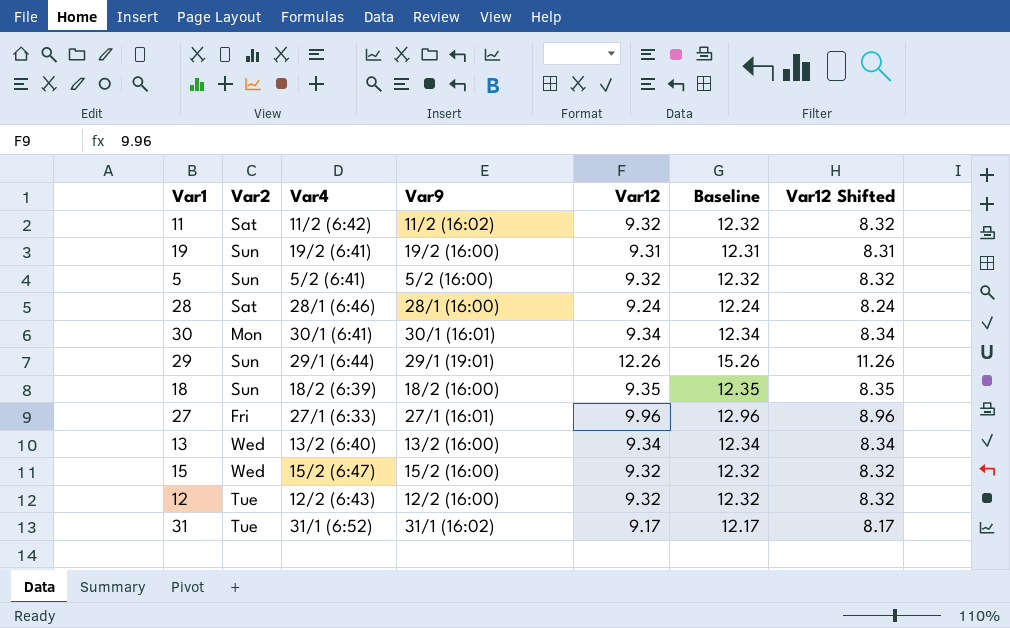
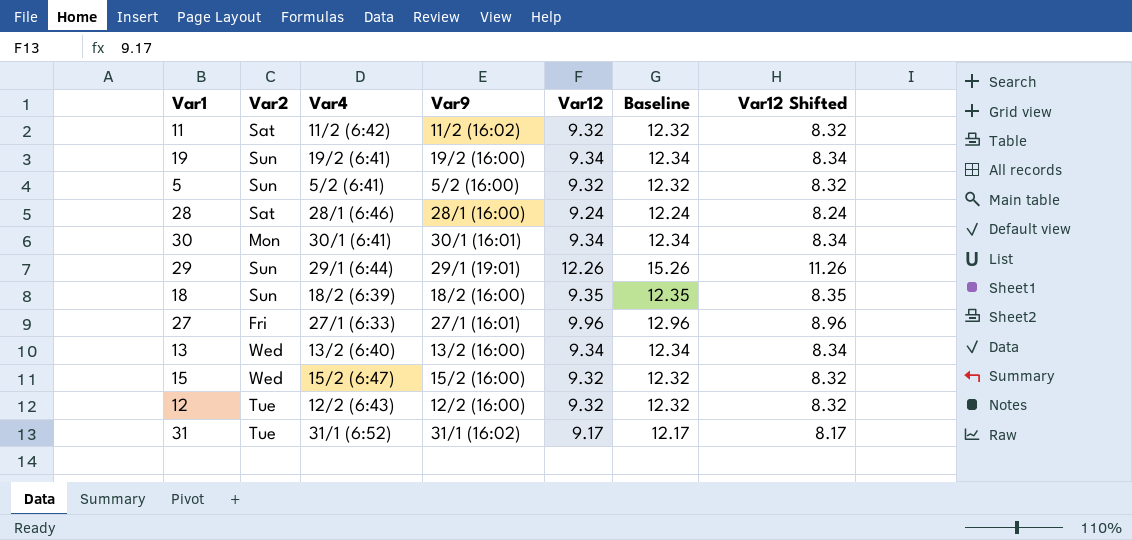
19 | Var12: 9.31 -> 9.34
19 | Baseline: 12.31 -> 12.34
19 | Var12 Shifted: 8.31 -> 8.34

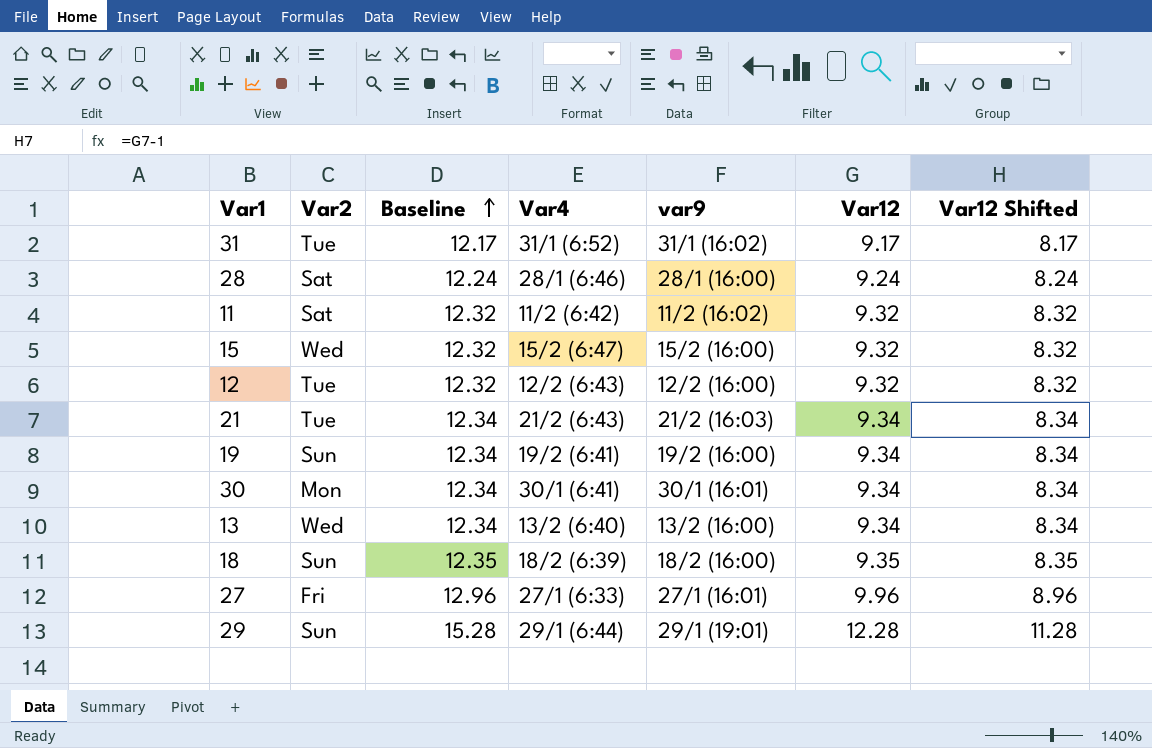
row order: none -> Baseline ascending
column Baseline | position: 6 -> 3
column name: Var9 -> var9
row 5: Sun | 5/2 (6:41) | 5/2 (16:00) | 9.32 | 12.32 | 8.32 -> none
row 21: none -> Tue | 12.34 | 21/2 (6:43) | 21/2 (16:03) | 9.34 | 8.34
29 | Baseline: 15.26 -> 15.28
29 | Var12: 12.26 -> 12.28
29 | Var12 Shifted: 11.26 -> 11.28

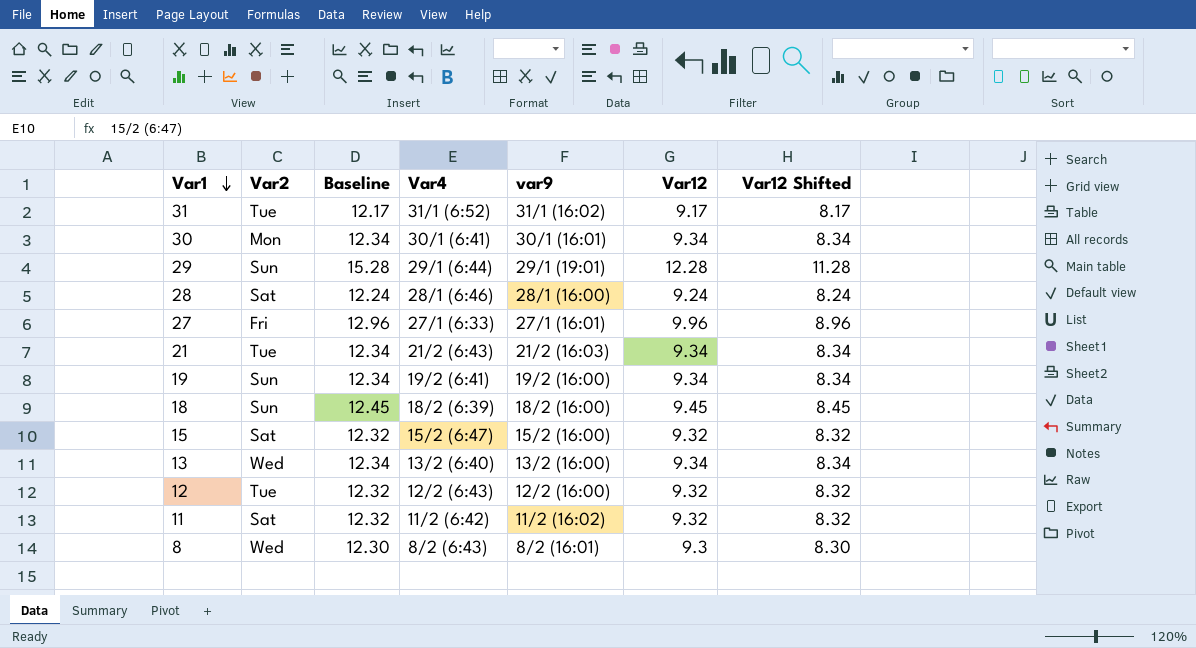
row order: Baseline ascending -> Var1 descending
18 | Baseline: 12.35 -> 12.45
18 | Var12: 9.35 -> 9.45
18 | Var12 Shifted: 8.35 -> 8.45
15 | Var2: Wed -> Sat
row 8: none -> Wed | 12.30 | 8/2 (6:43) | 8/2 (16:01) | 9.3 | 8.30

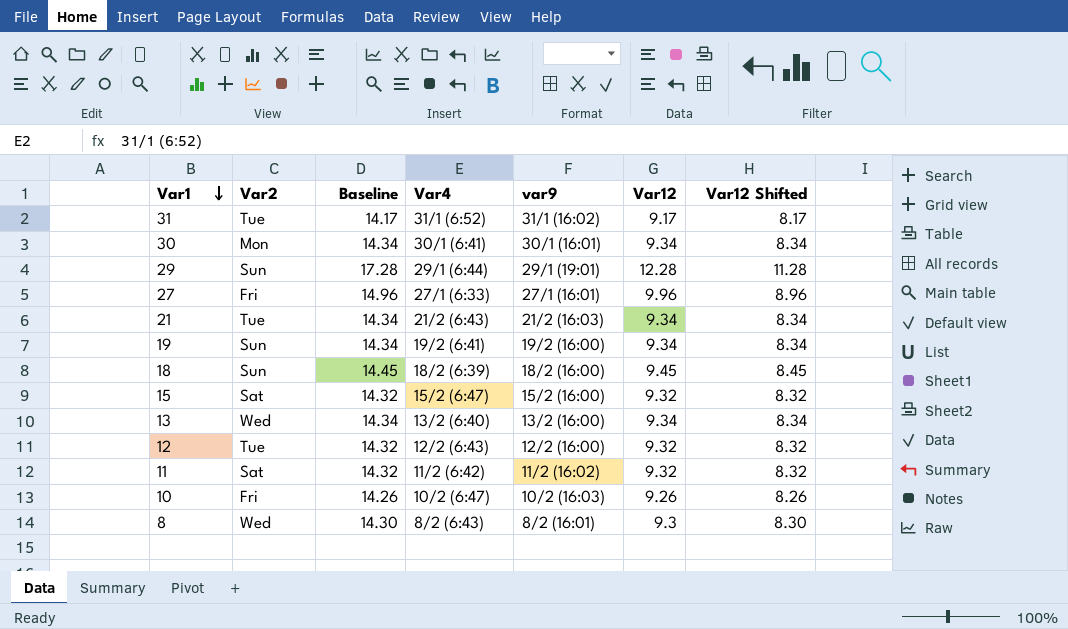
column Baseline | formula: [Var12] + 3 -> [Var12] + 5
row 28: Sat | 12.24 | 28/1 (6:46) | 28/1 (16:00) | 9.24 | 8.24 -> none
row 10: none -> Fri | 14.26 | 10/2 (6:47) | 10/2 (16:03) | 9.26 | 8.26

